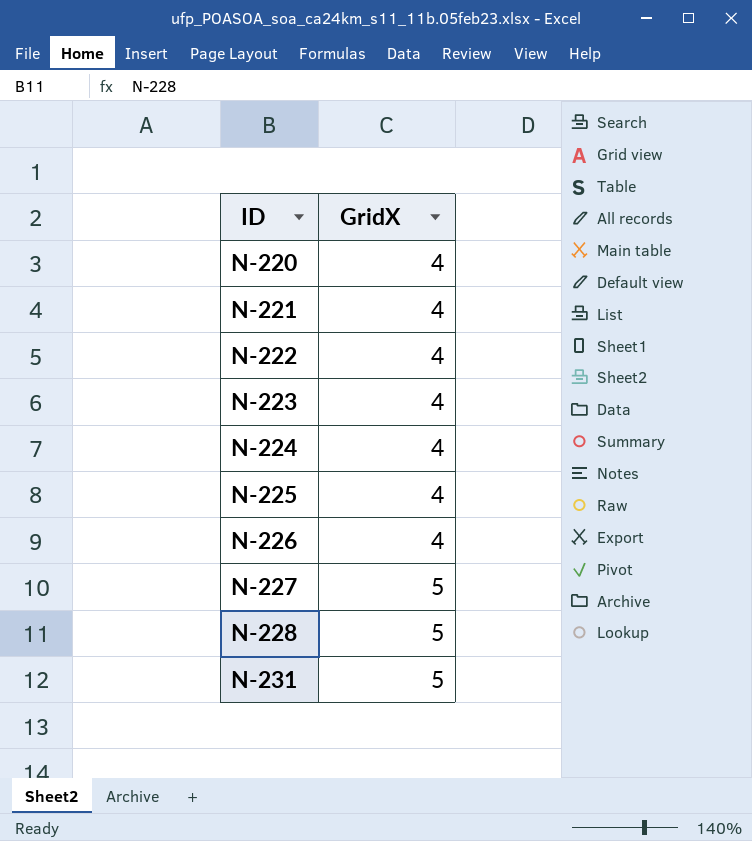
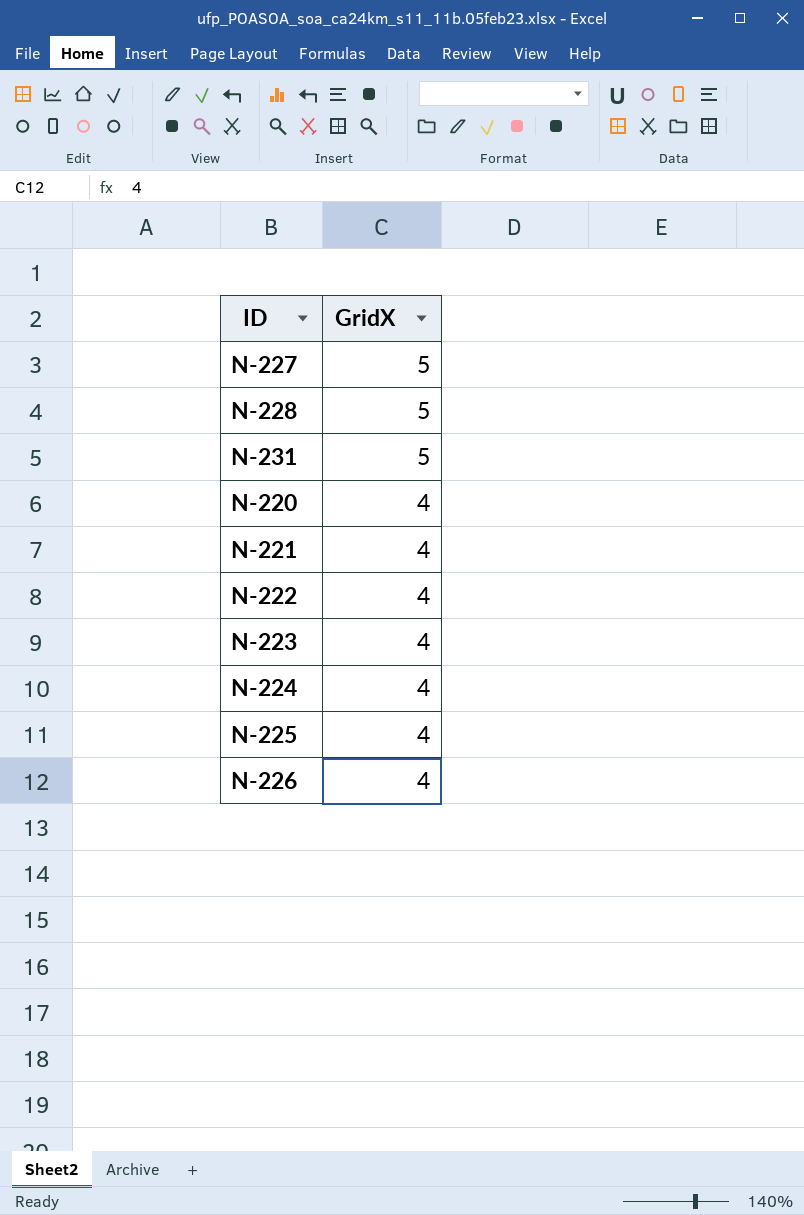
row order: ID ascending -> GridX descending

